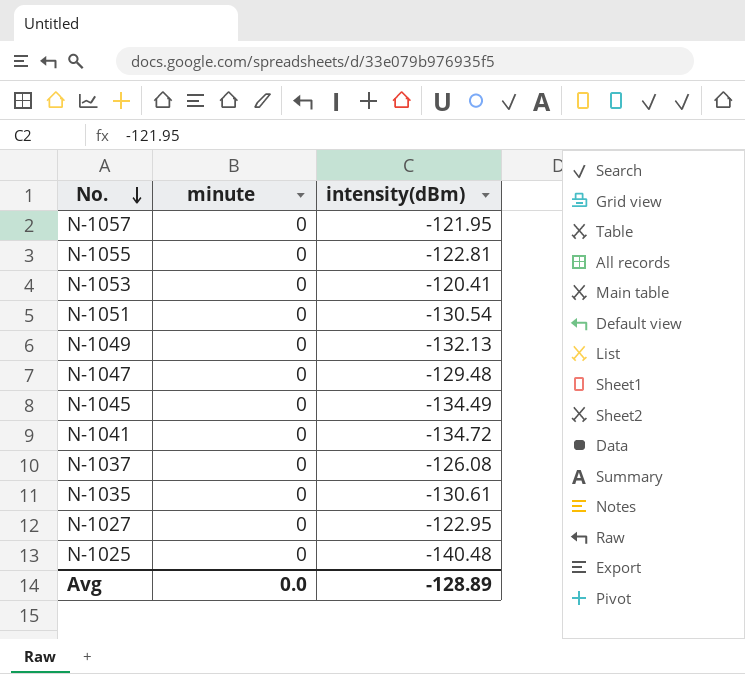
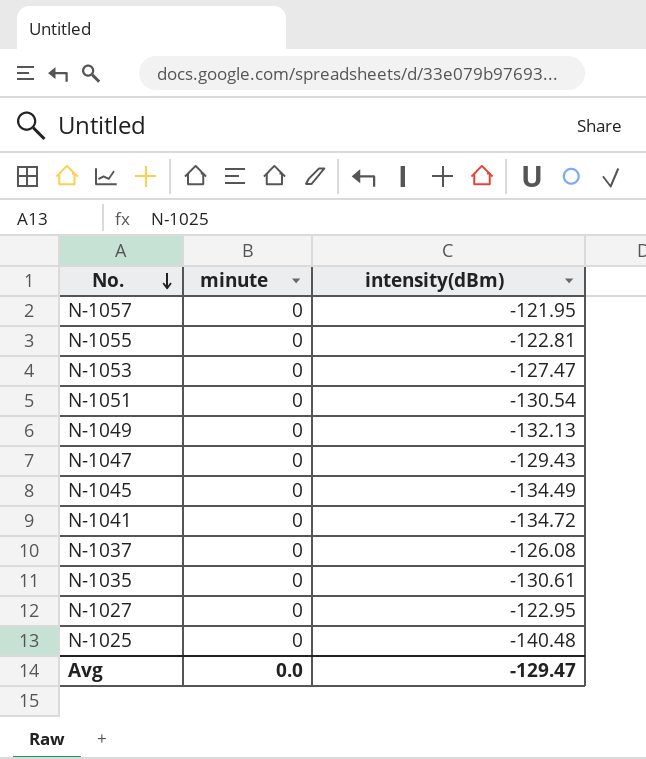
N-1053 | intensity(dBm): -120.41 -> -127.47
N-1047 | intensity(dBm): -129.48 -> -129.43
Avg | intensity(dBm): -128.89 -> -129.47

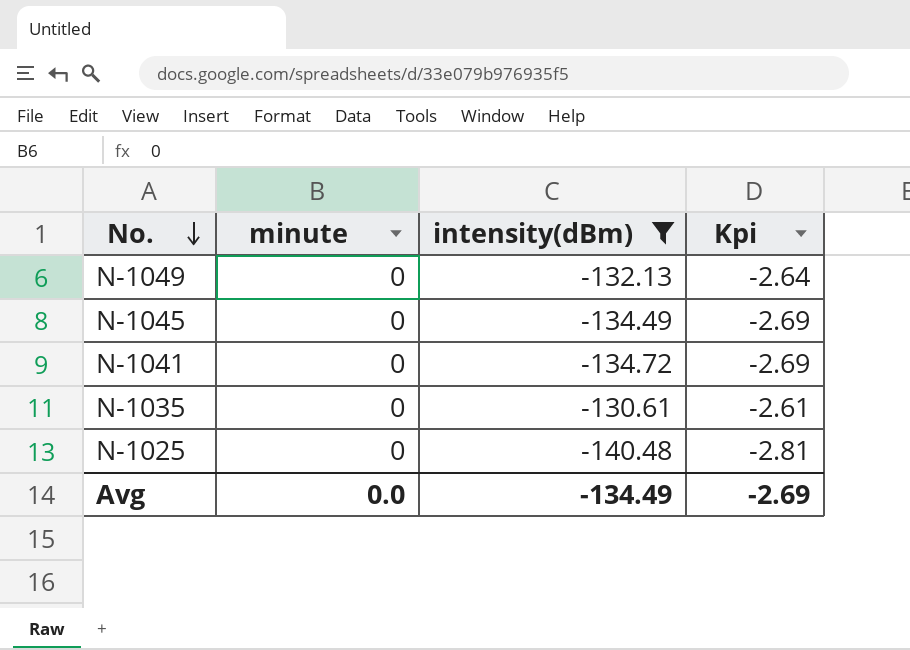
filter: none -> intensity(dBm) <= -130.61
column Kpi | formula: none -> [intensity(dBm)] * 0.02
Avg | intensity(dBm): -129.47 -> -134.49

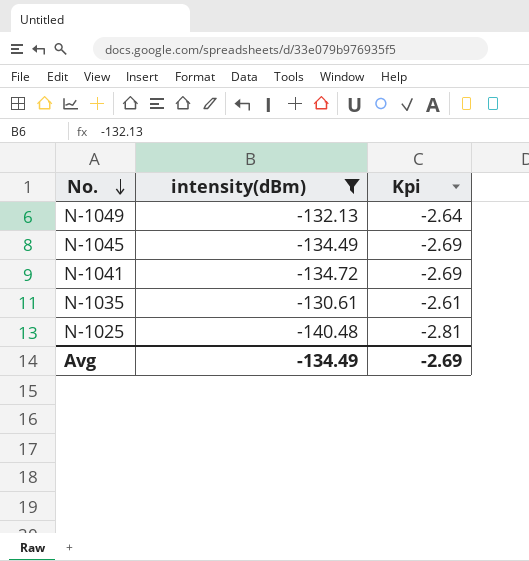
column minute | position: 2 -> none

